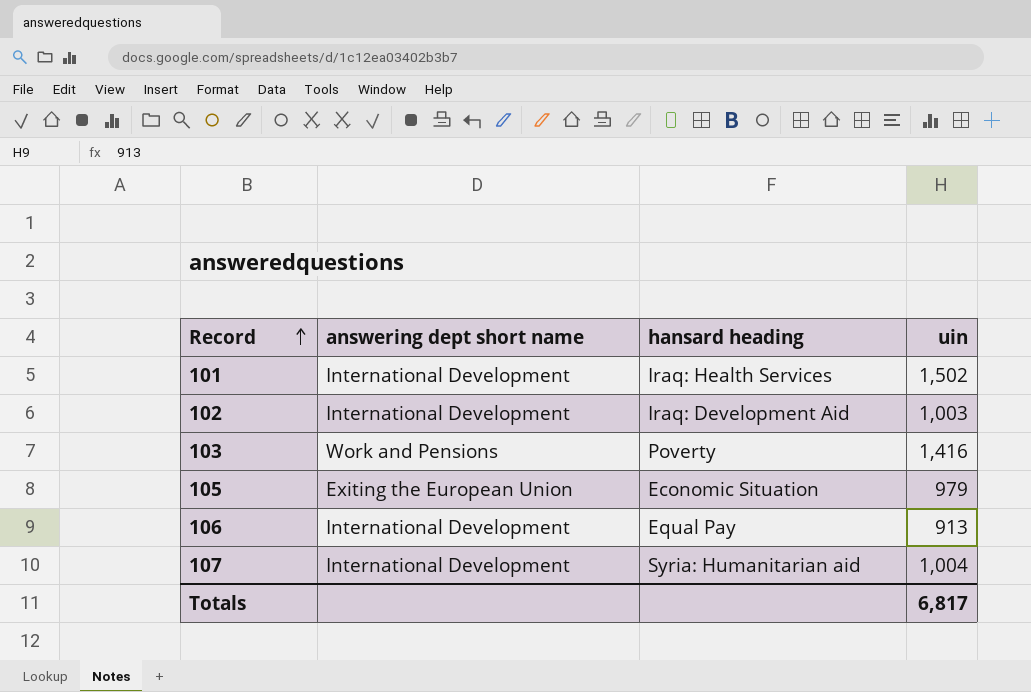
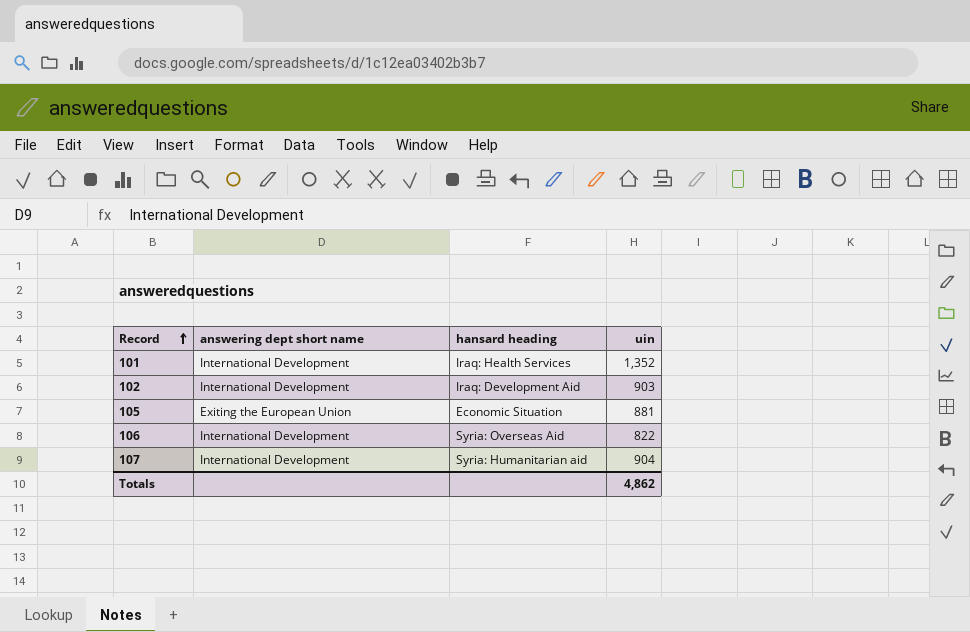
row 103: Work and Pensions | Poverty | 1,416 -> none
101 | uin: 1,502 -> 1,352
102 | uin: 1,003 -> 903
105 | uin: 979 -> 881
106 | hansard heading: Equal Pay -> Syria: Overseas Aid
106 | uin: 913 -> 822
107 | uin: 1,004 -> 904
Totals | uin: 6,817 -> 4,862

